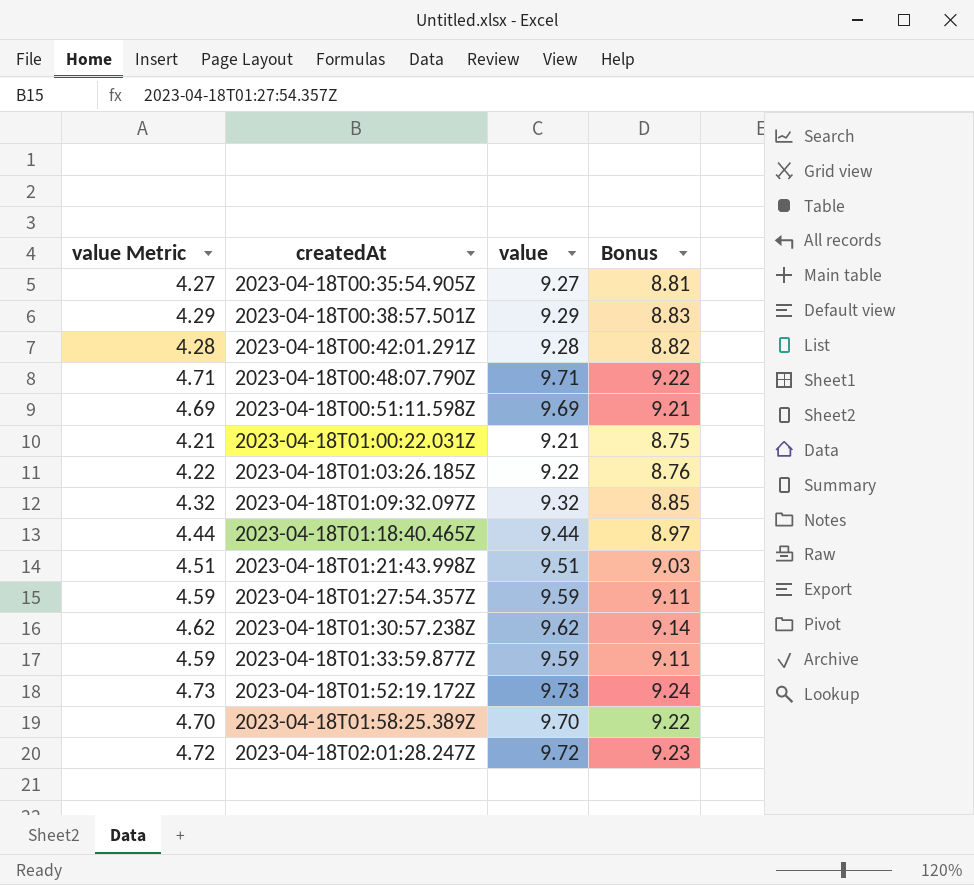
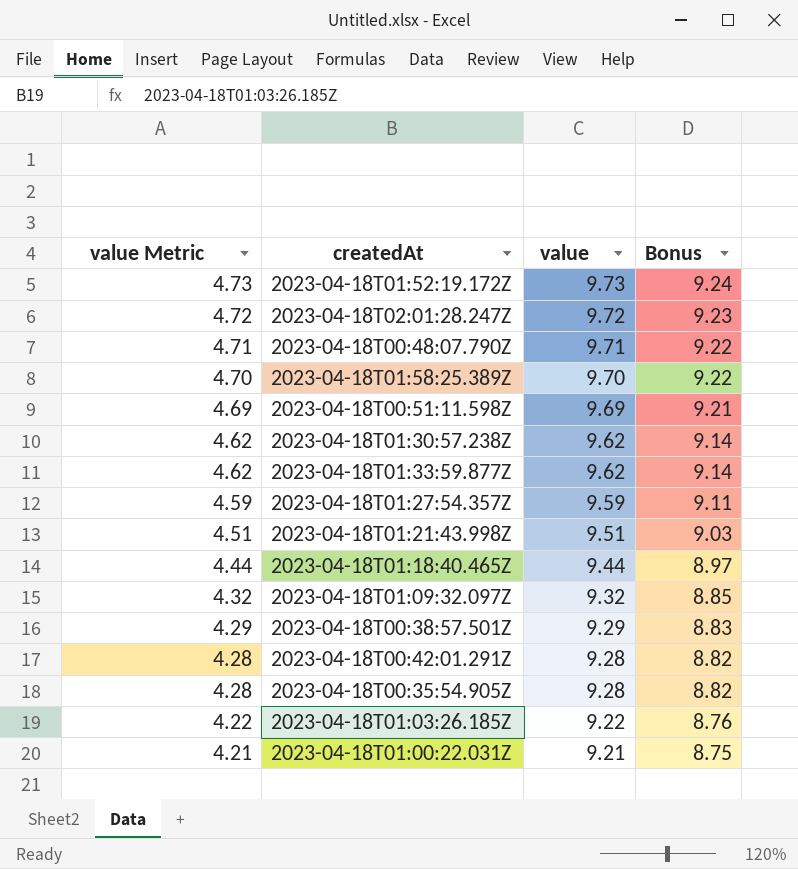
row order: createdAt ascending -> value Metric descending
2023-04-18T01:33:59.877Z | value Metric: 4.59 -> 4.62
2023-04-18T01:33:59.877Z | value: 9.59 -> 9.62
2023-04-18T01:33:59.877Z | Bonus: 9.11 -> 9.14
2023-04-18T00:35:54.905Z | value Metric: 4.27 -> 4.28
2023-04-18T00:35:54.905Z | value: 9.27 -> 9.28
2023-04-18T00:35:54.905Z | Bonus: 8.81 -> 8.82

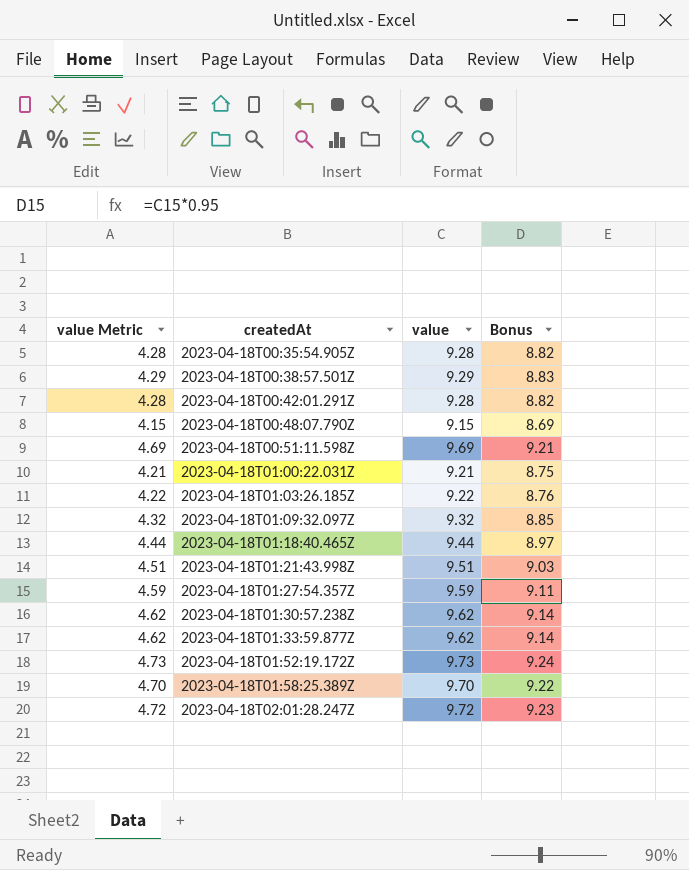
row order: value Metric descending -> createdAt ascending
2023-04-18T00:48:07.790Z | value Metric: 4.71 -> 4.15
2023-04-18T00:48:07.790Z | value: 9.71 -> 9.15
2023-04-18T00:48:07.790Z | Bonus: 9.22 -> 8.69

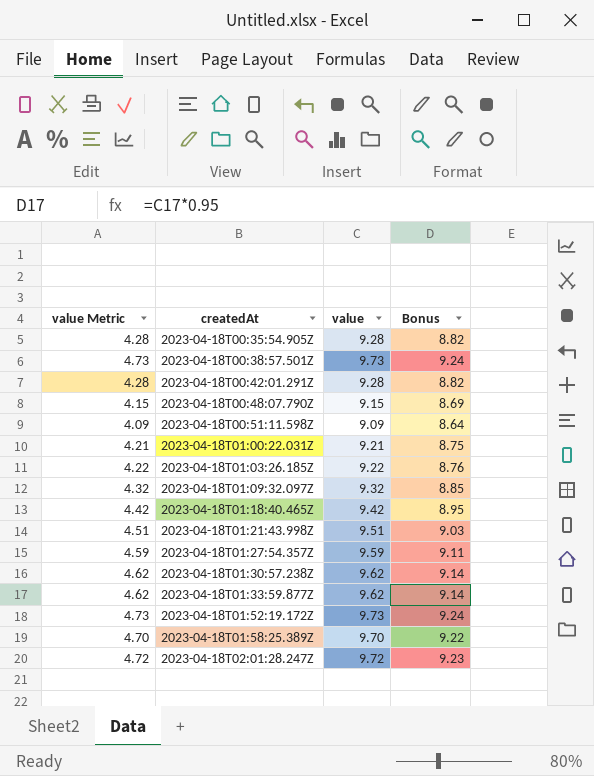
2023-04-18T00:38:57.501Z | value Metric: 4.29 -> 4.73
2023-04-18T00:38:57.501Z | value: 9.29 -> 9.73
2023-04-18T00:38:57.501Z | Bonus: 8.83 -> 9.24
2023-04-18T00:51:11.598Z | value Metric: 4.69 -> 4.09
2023-04-18T00:51:11.598Z | value: 9.69 -> 9.09
2023-04-18T00:51:11.598Z | Bonus: 9.21 -> 8.64
2023-04-18T01:18:40.465Z | value Metric: 4.44 -> 4.42
2023-04-18T01:18:40.465Z | value: 9.44 -> 9.42
2023-04-18T01:18:40.465Z | Bonus: 8.97 -> 8.95

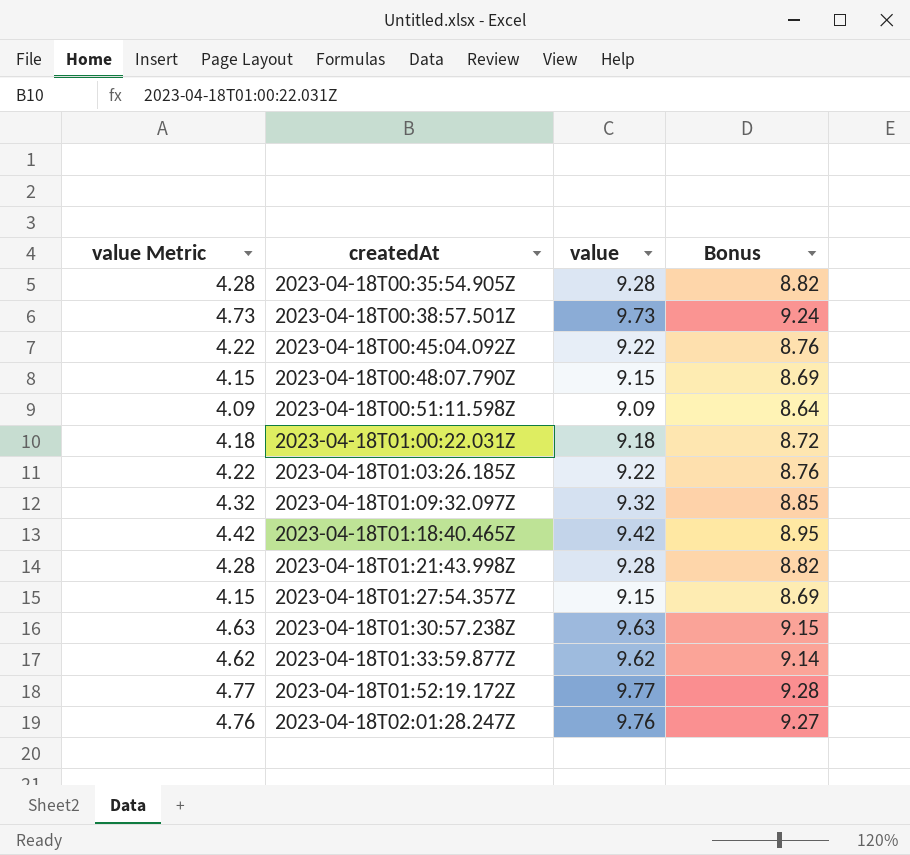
row 2023-04-18T00:42:01.291Z: 4.28 | 9.28 | 8.82 -> none
row 2023-04-18T01:58:25.389Z: 4.70 | 9.70 | 9.22 -> none
row 2023-04-18T00:45:04.092Z: none -> 4.22 | 9.22 | 8.76
2023-04-18T01:00:22.031Z | value Metric: 4.21 -> 4.18
2023-04-18T01:00:22.031Z | value: 9.21 -> 9.18
2023-04-18T01:00:22.031Z | Bonus: 8.75 -> 8.72
2023-04-18T01:21:43.998Z | value Metric: 4.51 -> 4.28
2023-04-18T01:21:43.998Z | value: 9.51 -> 9.28
2023-04-18T01:21:43.998Z | Bonus: 9.03 -> 8.82
2023-04-18T01:27:54.357Z | value Metric: 4.59 -> 4.15
2023-04-18T01:27:54.357Z | value: 9.59 -> 9.15
2023-04-18T01:27:54.357Z | Bonus: 9.11 -> 8.69
2023-04-18T01:30:57.238Z | value Metric: 4.62 -> 4.63
2023-04-18T01:30:57.238Z | value: 9.62 -> 9.63
2023-04-18T01:30:57.238Z | Bonus: 9.14 -> 9.15
2023-04-18T01:52:19.172Z | value Metric: 4.73 -> 4.77
2023-04-18T01:52:19.172Z | value: 9.73 -> 9.77
2023-04-18T01:52:19.172Z | Bonus: 9.24 -> 9.28
2023-04-18T02:01:28.247Z | value Metric: 4.72 -> 4.76
2023-04-18T02:01:28.247Z | value: 9.72 -> 9.76
2023-04-18T02:01:28.247Z | Bonus: 9.23 -> 9.27

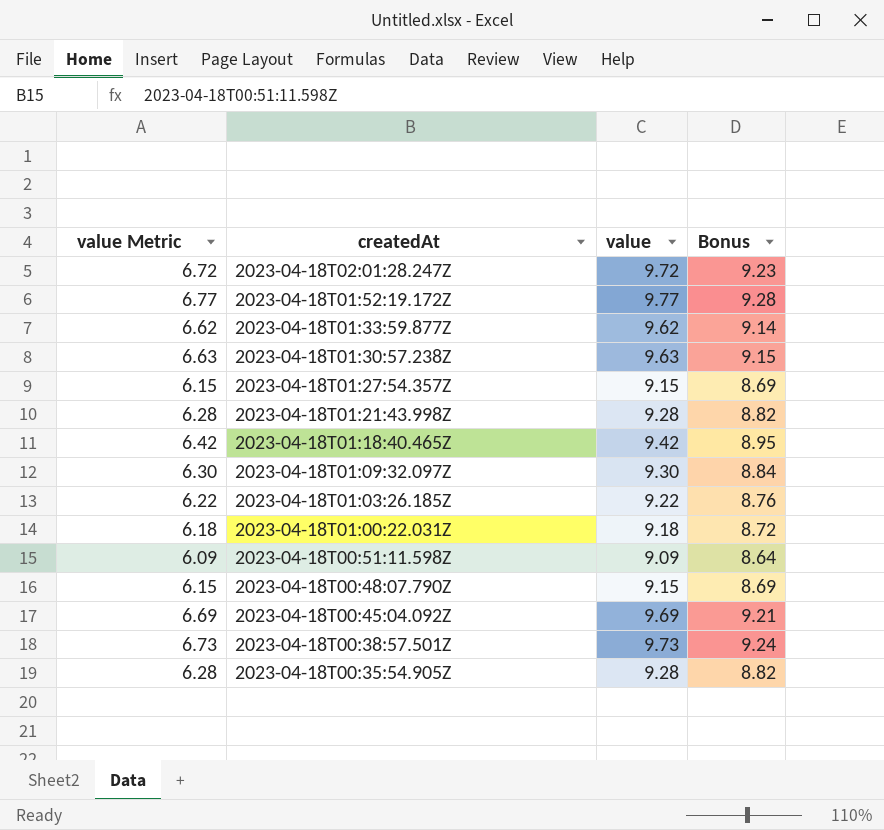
row order: createdAt ascending -> createdAt descending
column value Metric | formula: [value] - 5 -> [value] - 3
2023-04-18T02:01:28.247Z | value: 9.76 -> 9.72
2023-04-18T02:01:28.247Z | Bonus: 9.27 -> 9.23
2023-04-18T01:09:32.097Z | value: 9.32 -> 9.30
2023-04-18T01:09:32.097Z | Bonus: 8.85 -> 8.84
2023-04-18T00:45:04.092Z | value: 9.22 -> 9.69
2023-04-18T00:45:04.092Z | Bonus: 8.76 -> 9.21

